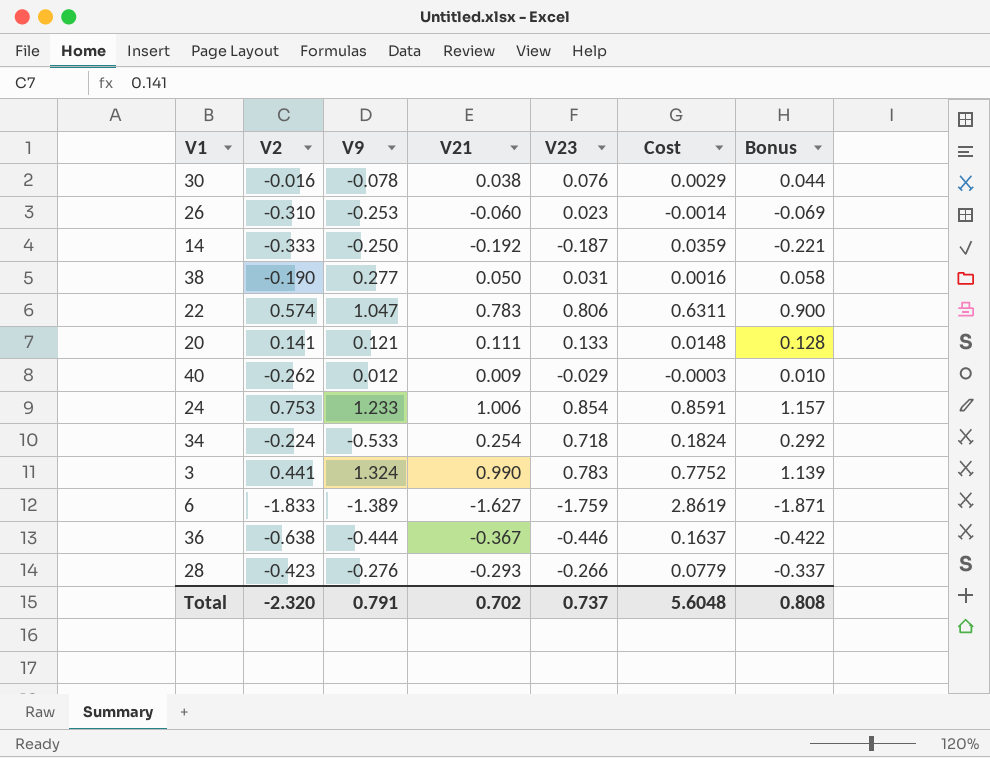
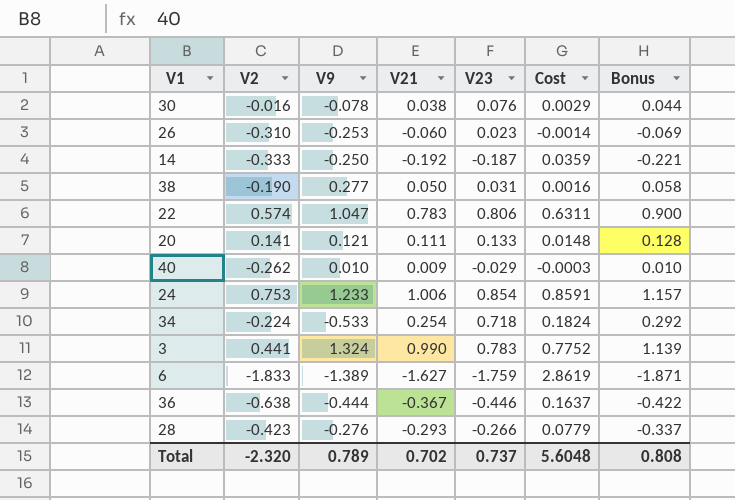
40 | V9: 0.012 -> 0.010
Total | V9: 0.791 -> 0.789

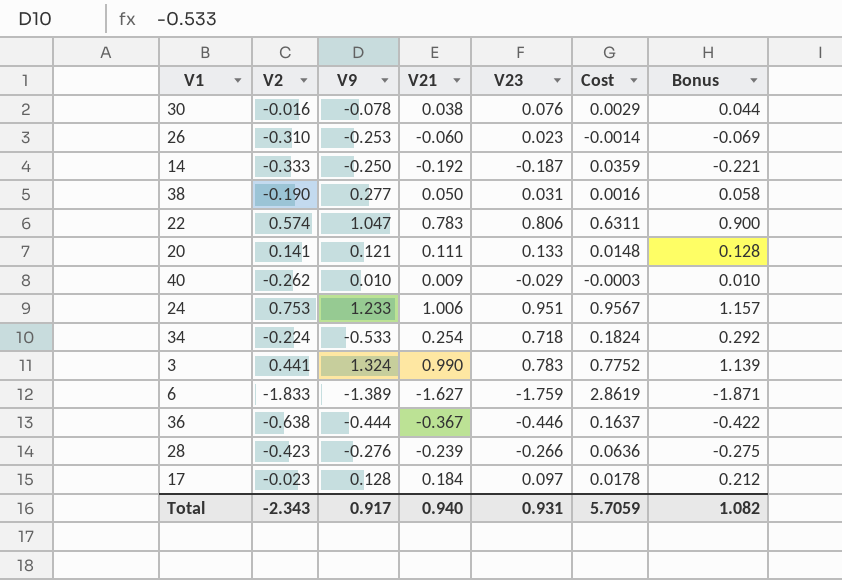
24 | V23: 0.854 -> 0.951
24 | Cost: 0.8591 -> 0.9567
28 | V21: -0.293 -> -0.239
28 | Cost: 0.0779 -> 0.0636
28 | Bonus: -0.337 -> -0.275
row 17: none -> -0.023 | 0.128 | 0.184 | 0.097 | 0.0178 | 0.212
Total | V2: -2.320 -> -2.343
Total | V9: 0.789 -> 0.917
Total | V21: 0.702 -> 0.940
Total | V23: 0.737 -> 0.931
Total | Cost: 5.6048 -> 5.7059
Total | Bonus: 0.808 -> 1.082

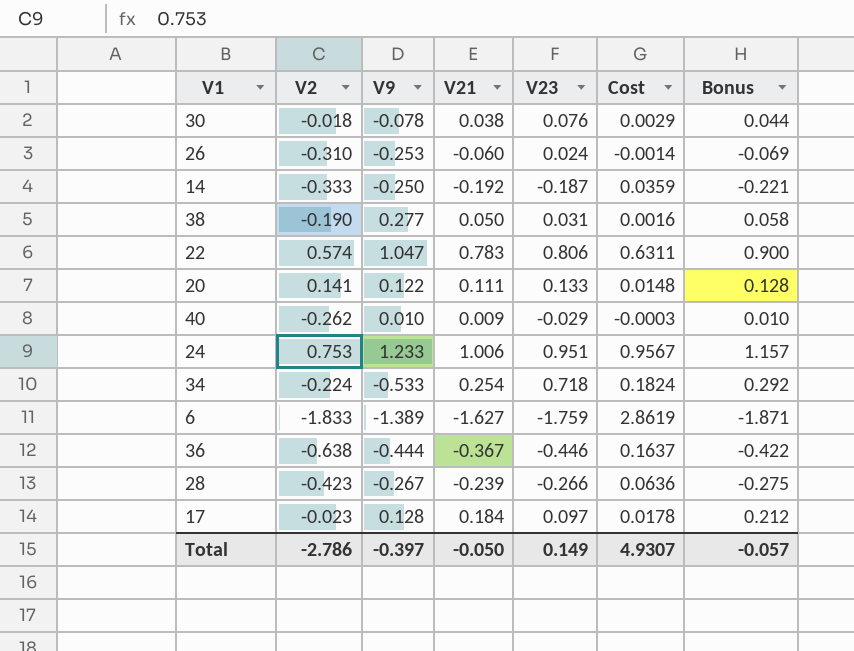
row 3: 0.441 | 1.324 | 0.990 | 0.783 | 0.7752 | 1.139 -> none
30 | V2: -0.016 -> -0.018
26 | V23: 0.023 -> 0.024
20 | V9: 0.121 -> 0.122
28 | V9: -0.276 -> -0.267
Total | V2: -2.343 -> -2.786
Total | V9: 0.917 -> -0.397
Total | V21: 0.940 -> -0.050
Total | V23: 0.931 -> 0.149
Total | Cost: 5.7059 -> 4.9307
Total | Bonus: 1.082 -> -0.057

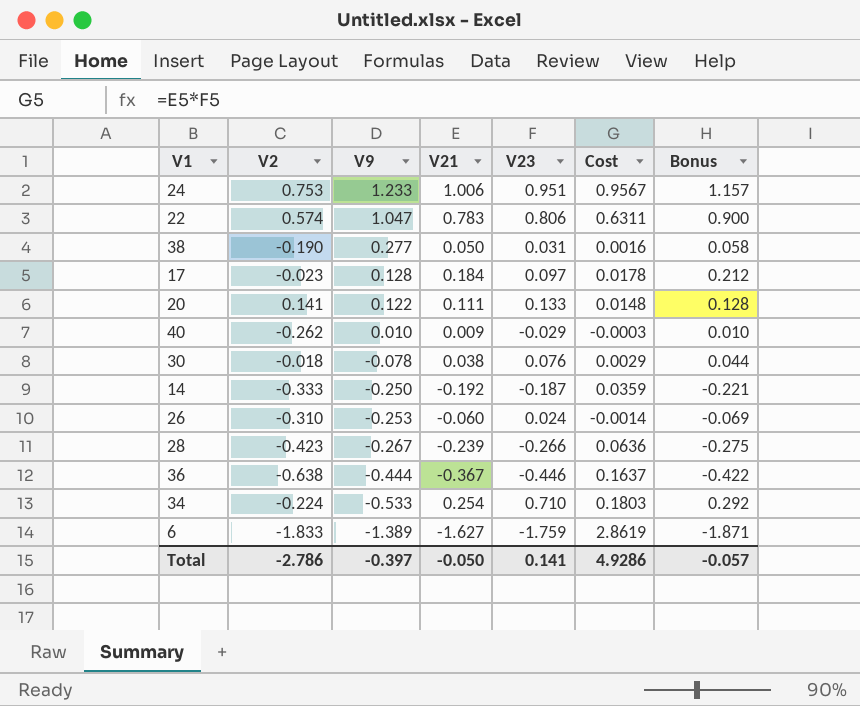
row order: none -> V9 descending
34 | V23: 0.718 -> 0.710
34 | Cost: 0.1824 -> 0.1803
Total | V23: 0.149 -> 0.141
Total | Cost: 4.9307 -> 4.9286

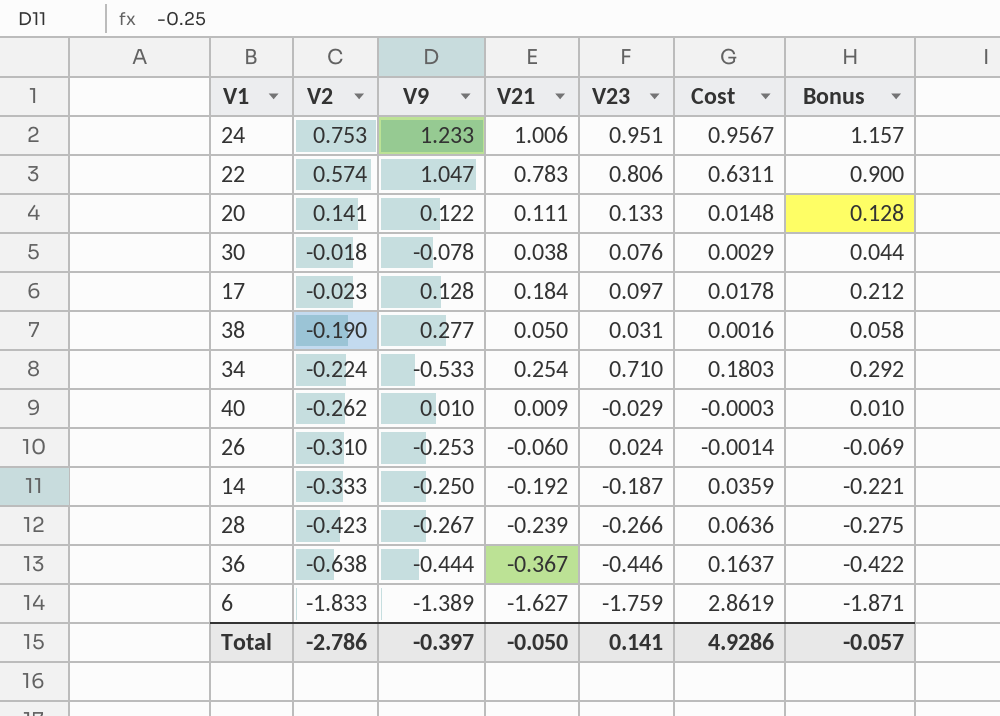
row order: V9 descending -> V2 descending

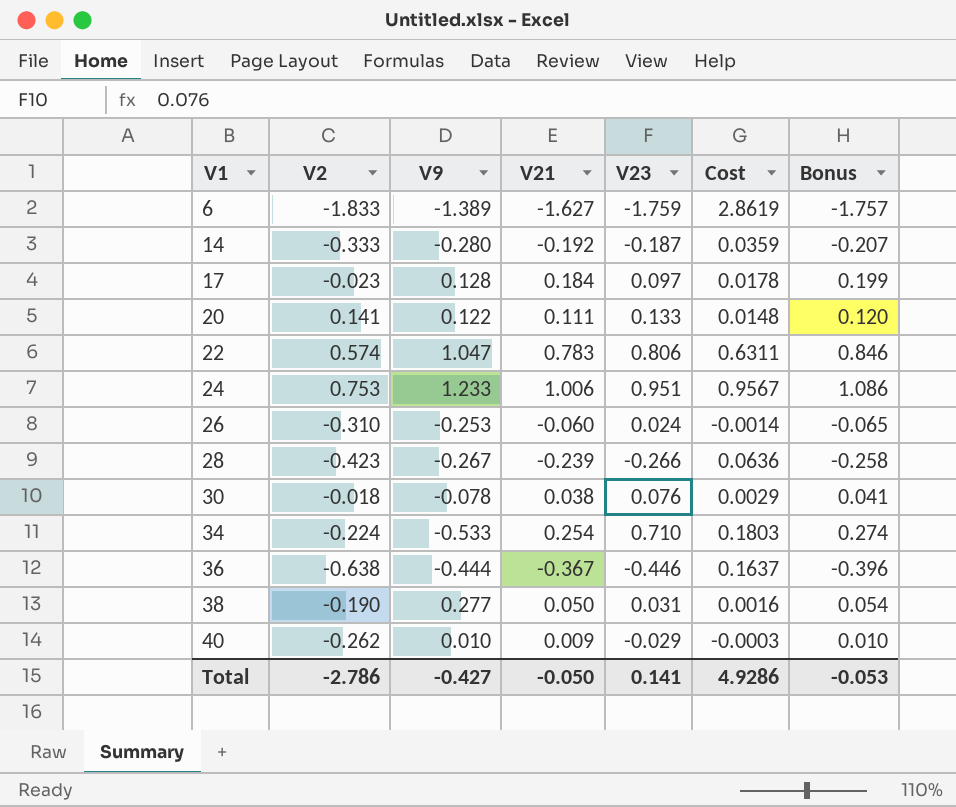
row order: V2 descending -> V1 ascending
column Bonus | formula: [V21] * 1.15 -> [V21] * 1.08
14 | V9: -0.250 -> -0.280
Total | V9: -0.397 -> -0.427
Total | Bonus: -0.057 -> -0.053

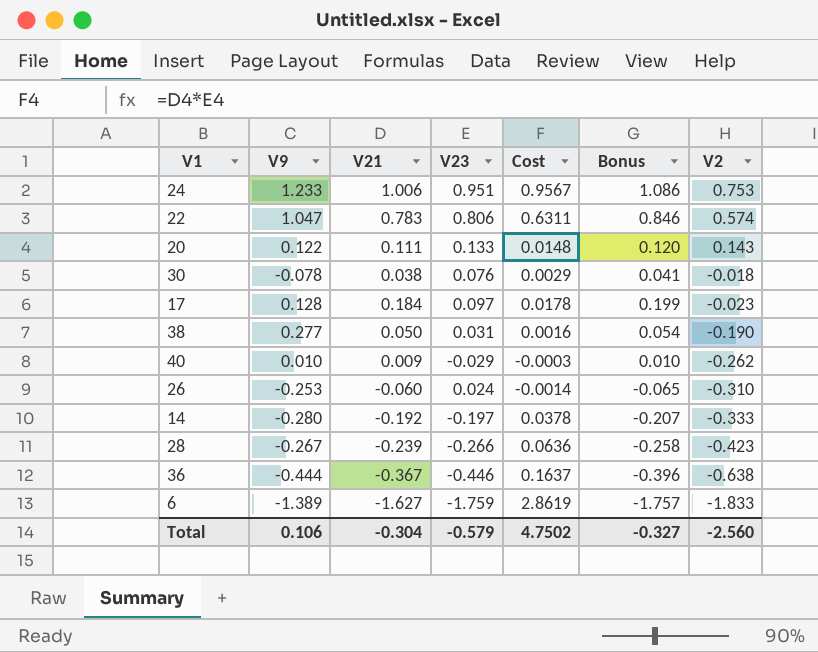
row order: V1 ascending -> V2 descending
column V2 | position: 2 -> 7
row 34: -0.224 | -0.533 | 0.254 | 0.710 | 0.1803 | 0.274 -> none
20 | V2: 0.141 -> 0.143
14 | V23: -0.187 -> -0.197
14 | Cost: 0.0359 -> 0.0378
Total | V9: -0.427 -> 0.106
Total | V21: -0.050 -> -0.304
Total | V23: 0.141 -> -0.579
Total | Cost: 4.9286 -> 4.7502
Total | Bonus: -0.053 -> -0.327
Total | V2: -2.786 -> -2.560

